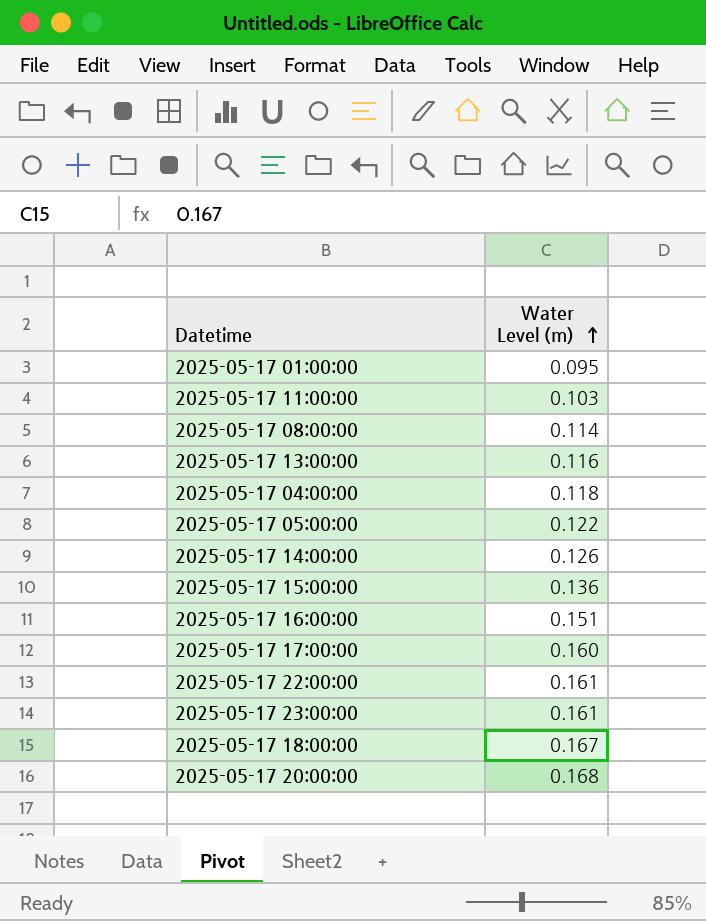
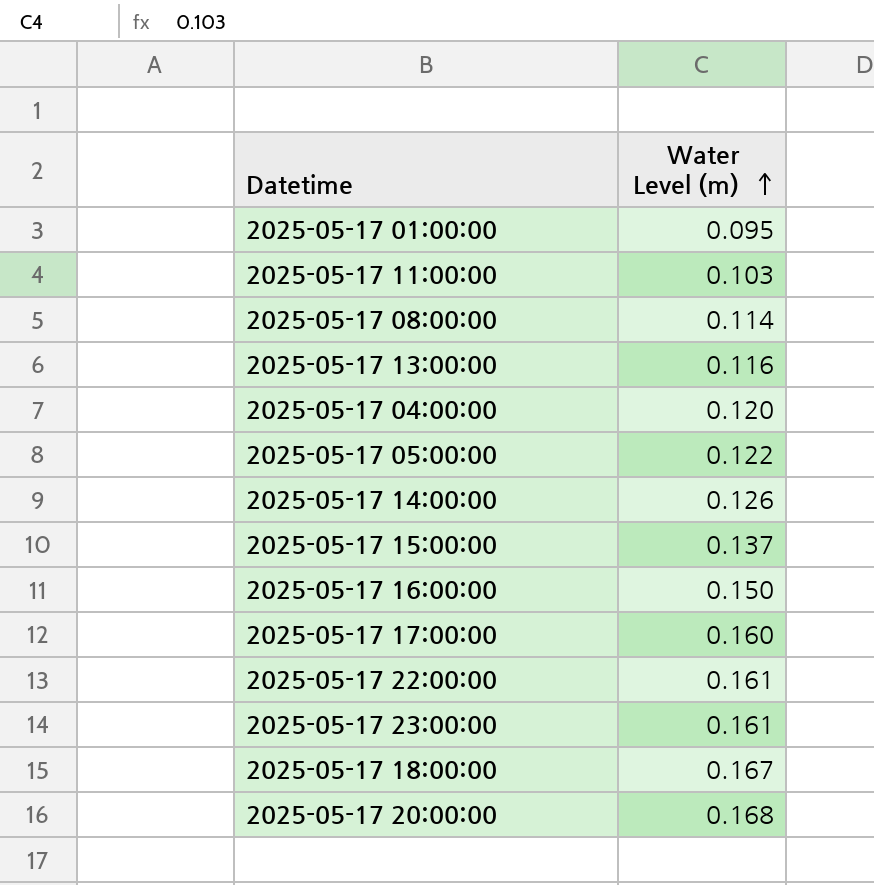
2025-05-17 04:00:00 | Water Level (m): 0.118 -> 0.120
2025-05-17 15:00:00 | Water Level (m): 0.136 -> 0.137
2025-05-17 16:00:00 | Water Level (m): 0.151 -> 0.150

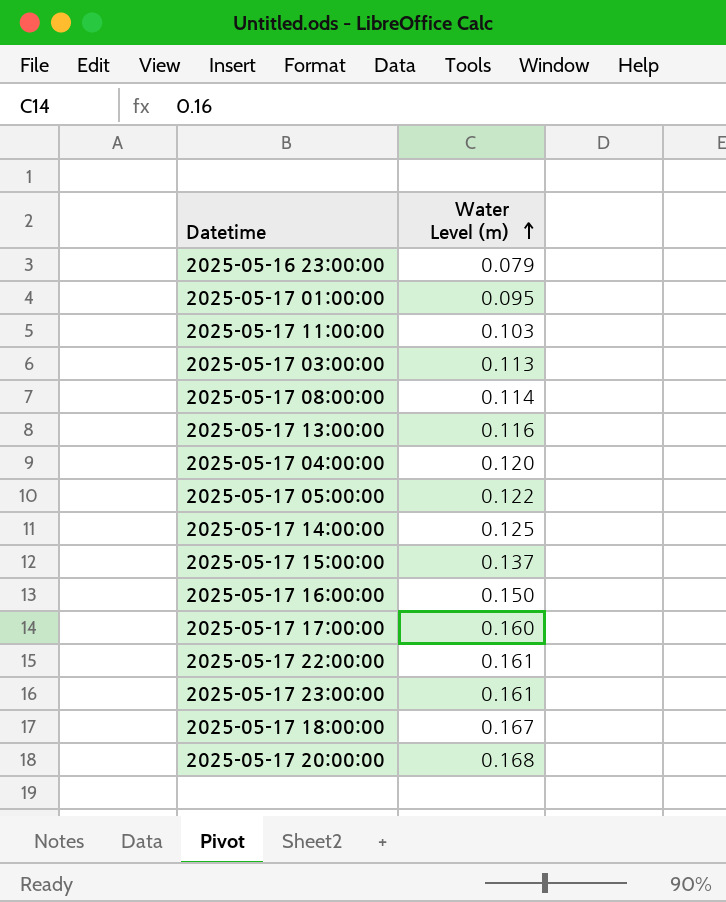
row 2025-05-16 23:00:00: none -> 0.079
row 2025-05-17 03:00:00: none -> 0.113
2025-05-17 14:00:00 | Water Level (m): 0.126 -> 0.125

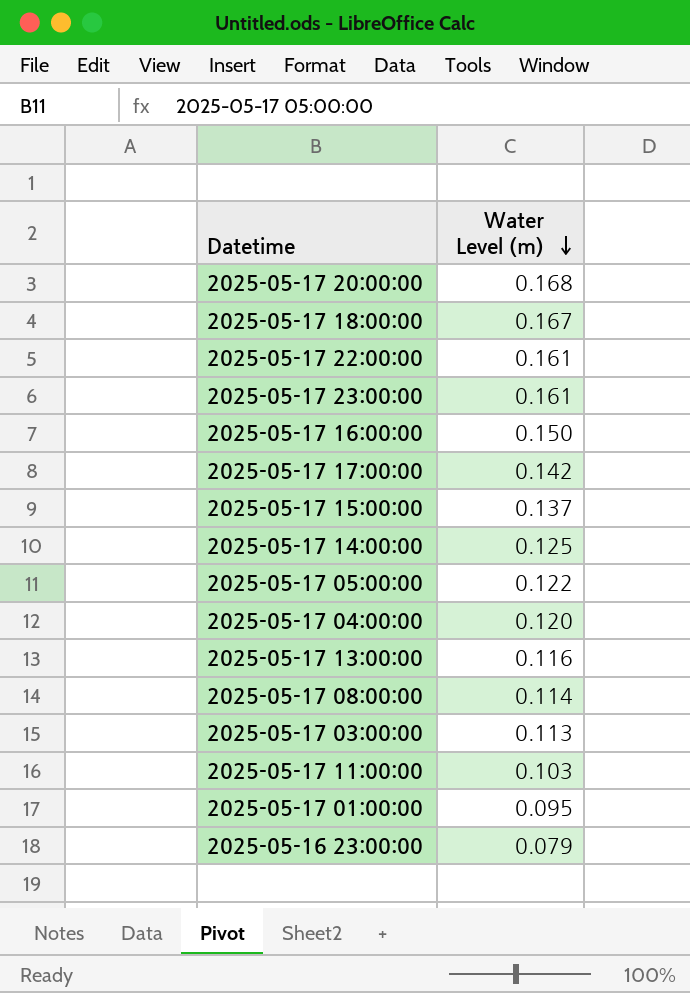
row order: Water Level (m) ascending -> Water Level (m) descending
2025-05-17 17:00:00 | Water Level (m): 0.160 -> 0.142

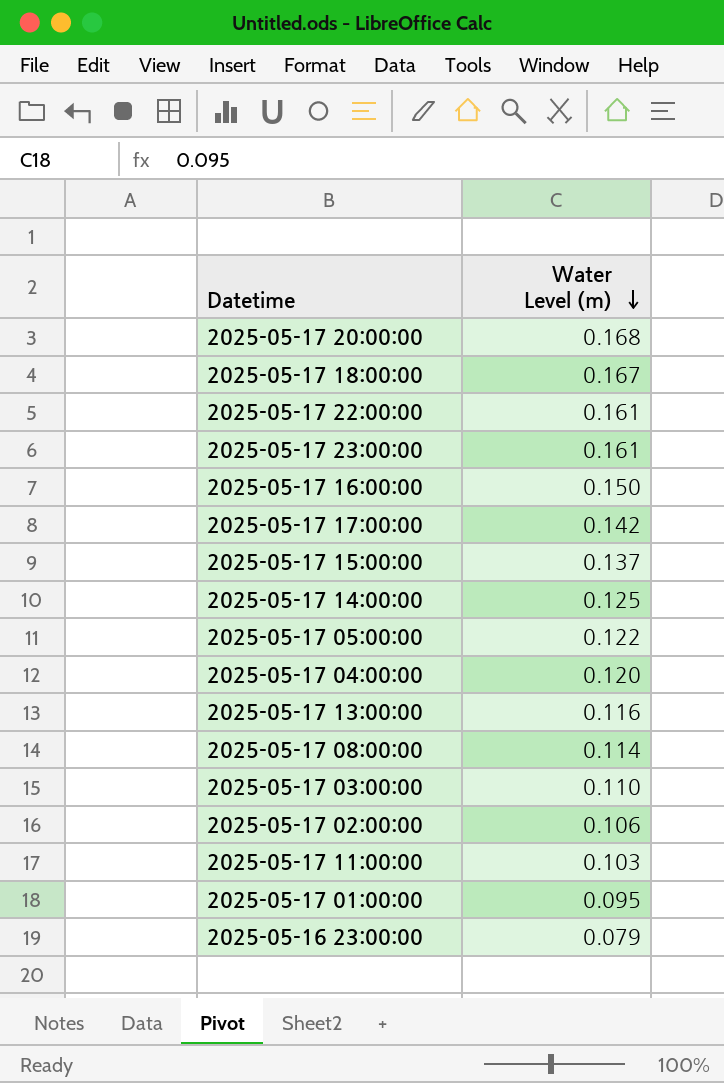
2025-05-17 03:00:00 | Water Level (m): 0.113 -> 0.110
row 2025-05-17 02:00:00: none -> 0.106

